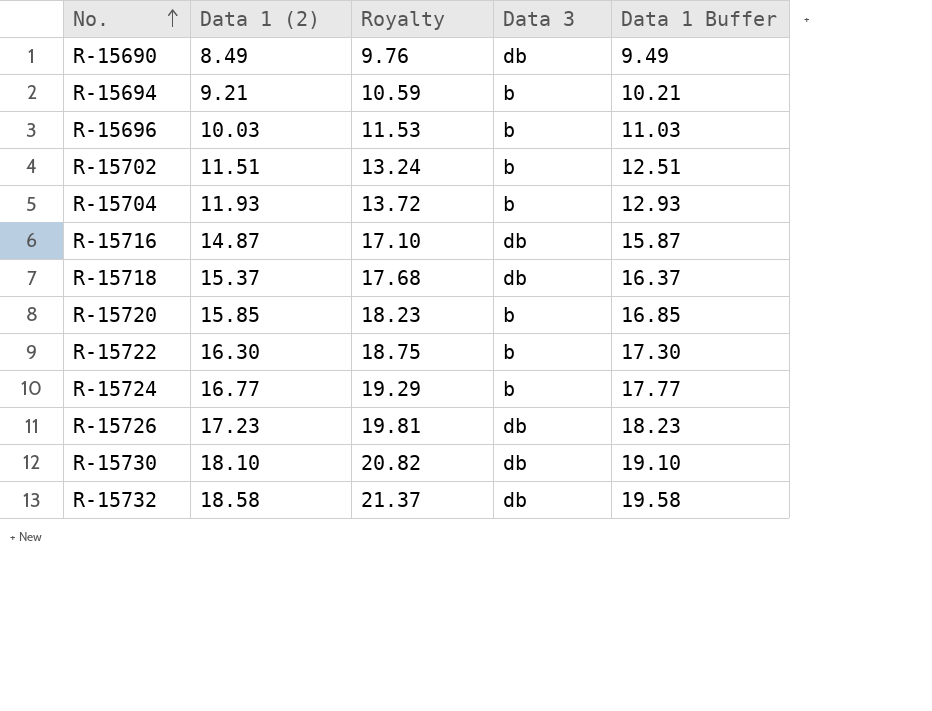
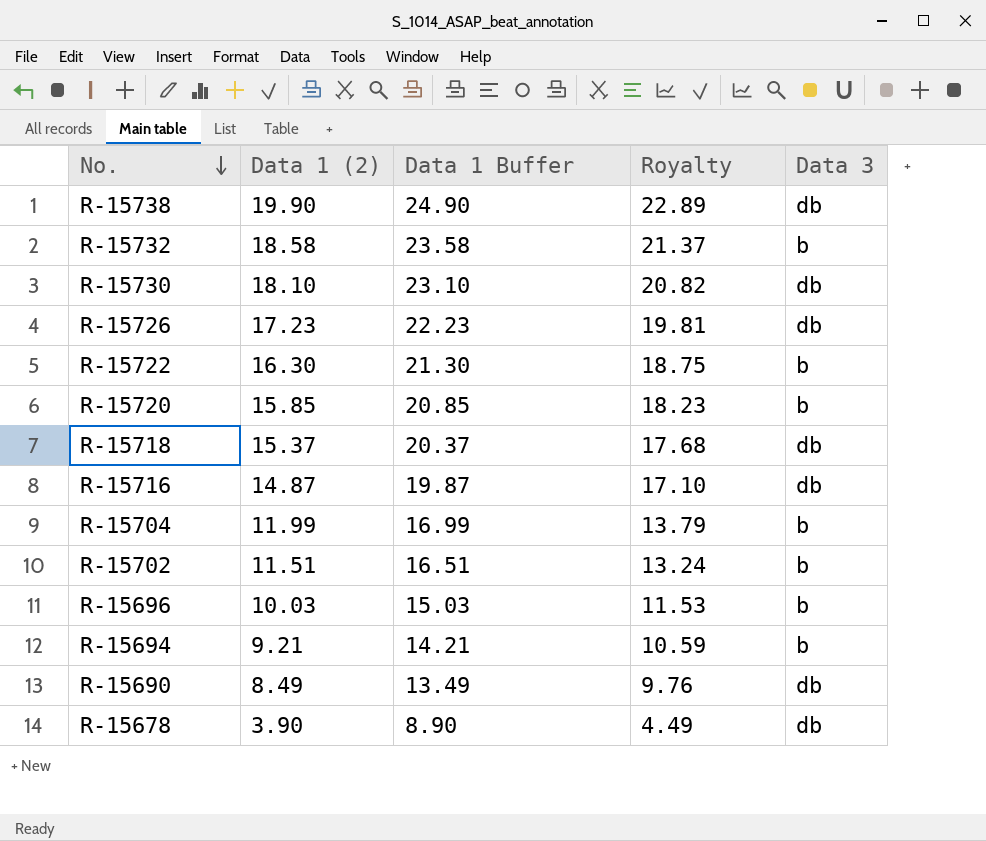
row order: No. ascending -> No. descending
column Data 1 Buffer | formula: [Data 1 (2)] + 1 -> [Data 1 (2)] + 5
column Data 1 Buffer | position: 5 -> 3
row R-15724: 16.77 | 19.29 | b | 17.77 -> none
row R-15738: none -> 19.90 | 24.90 | 22.89 | db
R-15732 | Data 3: db -> b
R-15704 | Data 1 (2): 11.93 -> 11.99
R-15704 | Royalty: 13.72 -> 13.79
row R-15678: none -> 3.90 | 8.90 | 4.49 | db

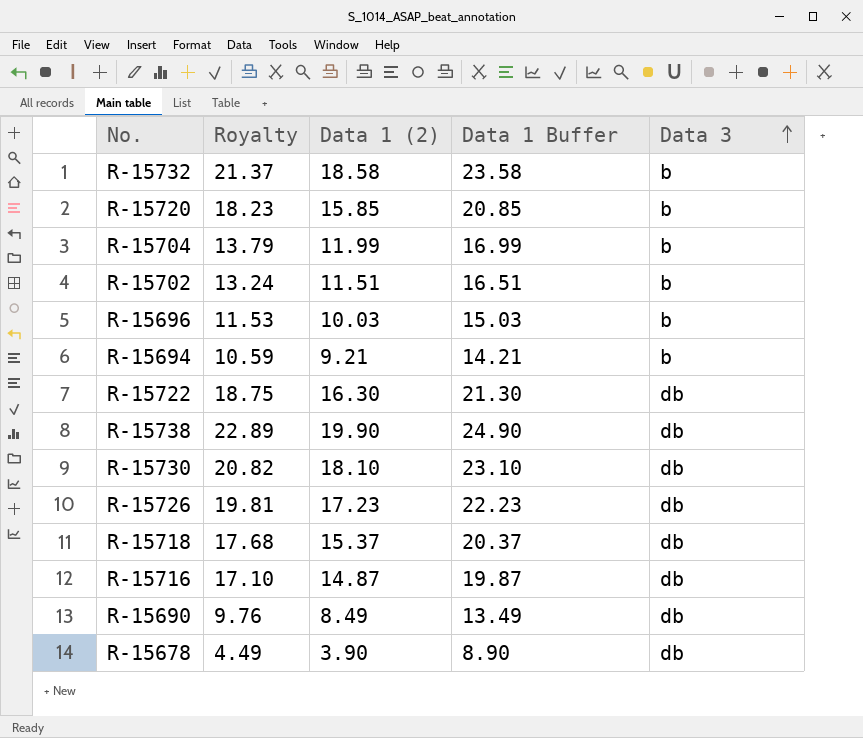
row order: No. descending -> Data 3 ascending
column Royalty | position: 4 -> 2
R-15722 | Data 3: b -> db

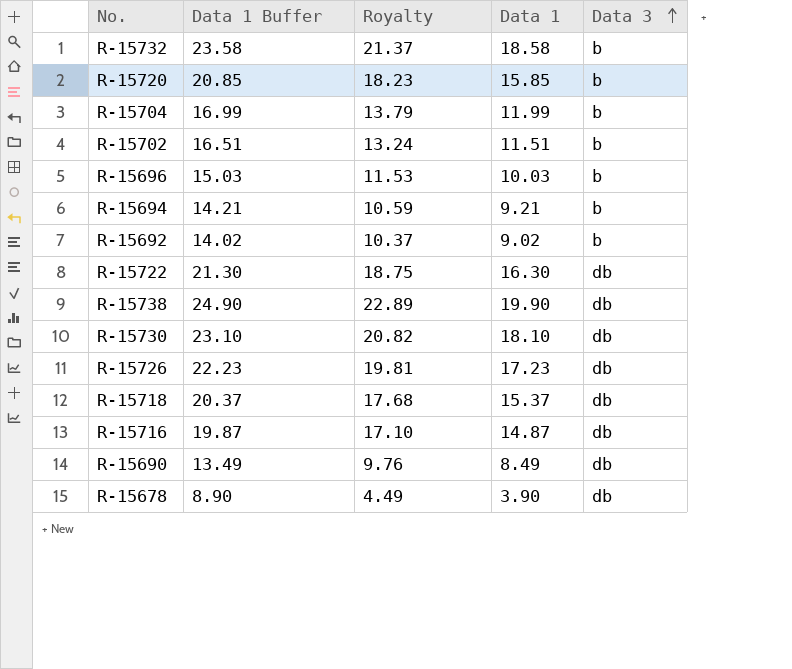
column Data 1 Buffer | position: 4 -> 2
column name: Data 1 (2) -> Data 1
row R-15692: none -> 14.02 | 10.37 | 9.02 | b

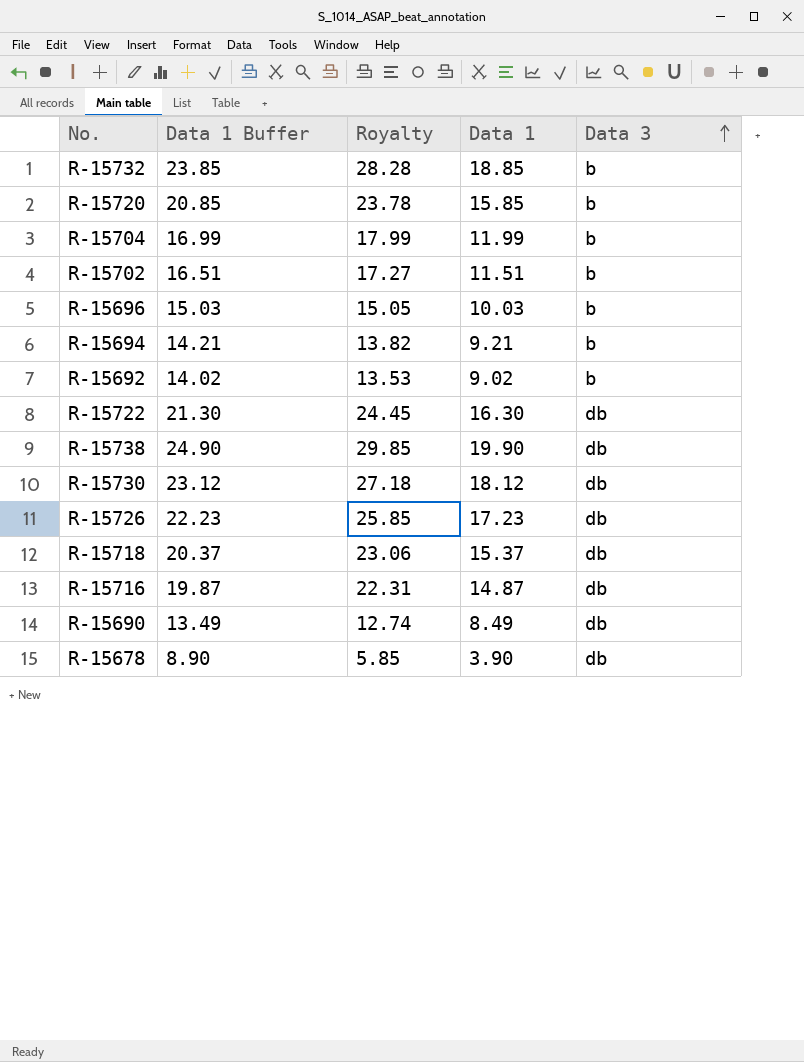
column Royalty | formula: [Data 1] * 1.15 -> [Data 1] * 1.5
R-15732 | Data 1 Buffer: 23.58 -> 23.85
R-15732 | Data 1: 18.58 -> 18.85
R-15730 | Data 1 Buffer: 23.10 -> 23.12
R-15730 | Data 1: 18.10 -> 18.12

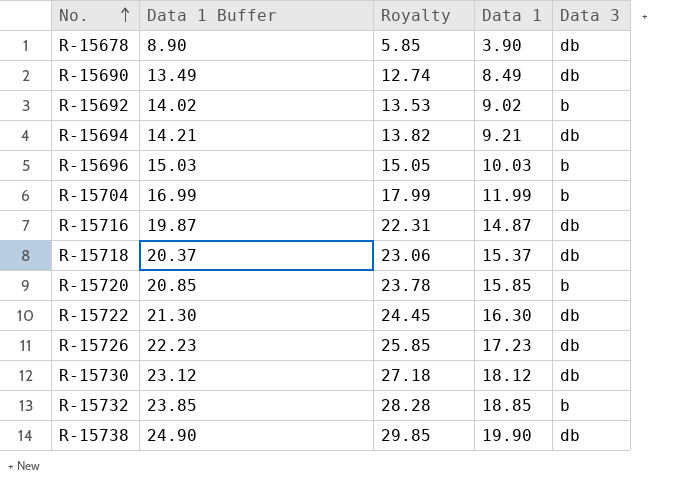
row order: Data 3 ascending -> No. ascending
row R-15702: 16.51 | 17.27 | 11.51 | b -> none
R-15694 | Data 3: b -> db

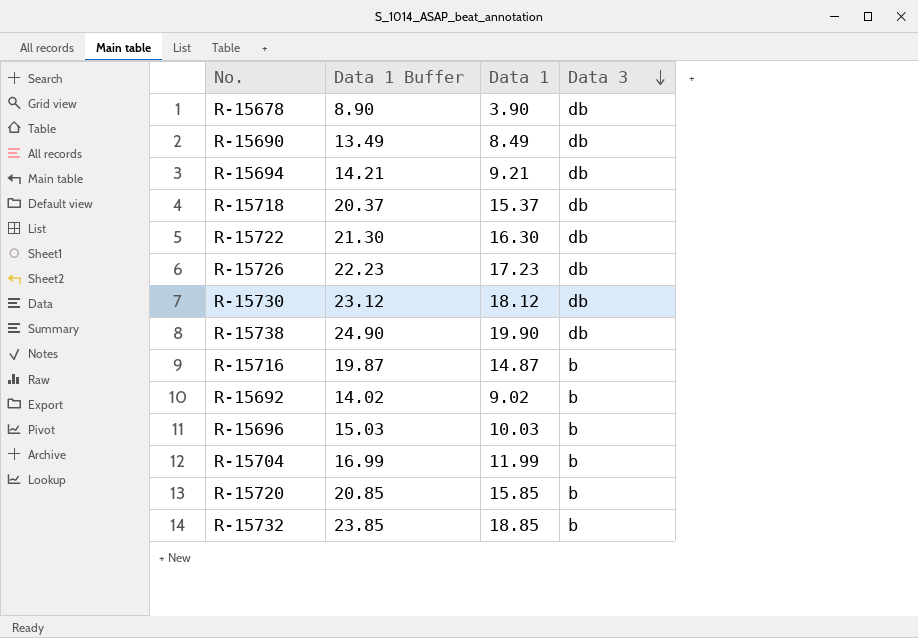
row order: No. ascending -> Data 3 descending
column Royalty | formula: [Data 1] * 1.5 -> none
R-15716 | Data 3: db -> b

